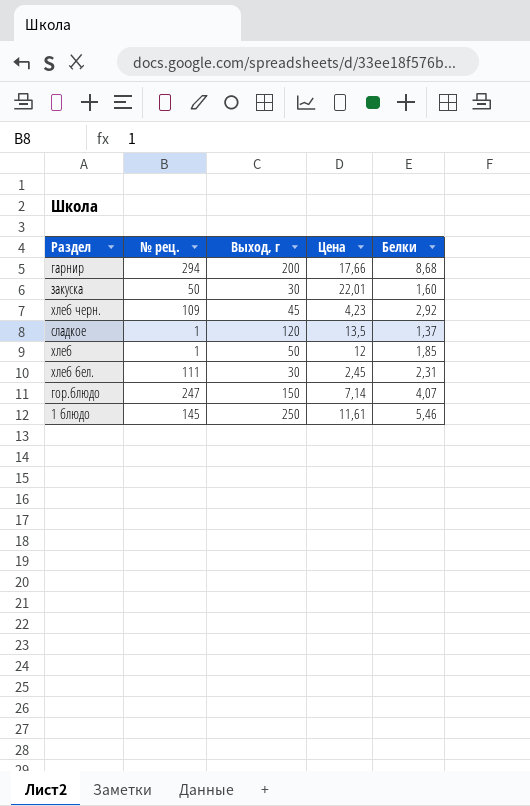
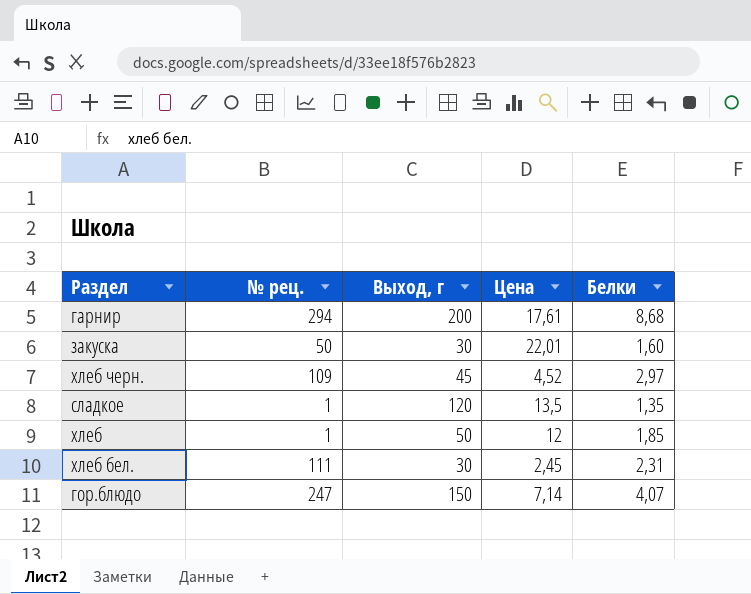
row 1 блюдо: 145 | 250 | 11,61 | 5,46 -> none
гарнир | Цена: 17,66 -> 17,61
хлеб черн. | Цена: 4,23 -> 4,52
хлеб черн. | Белки: 2,92 -> 2,97
сладкое | Белки: 1,37 -> 1,35

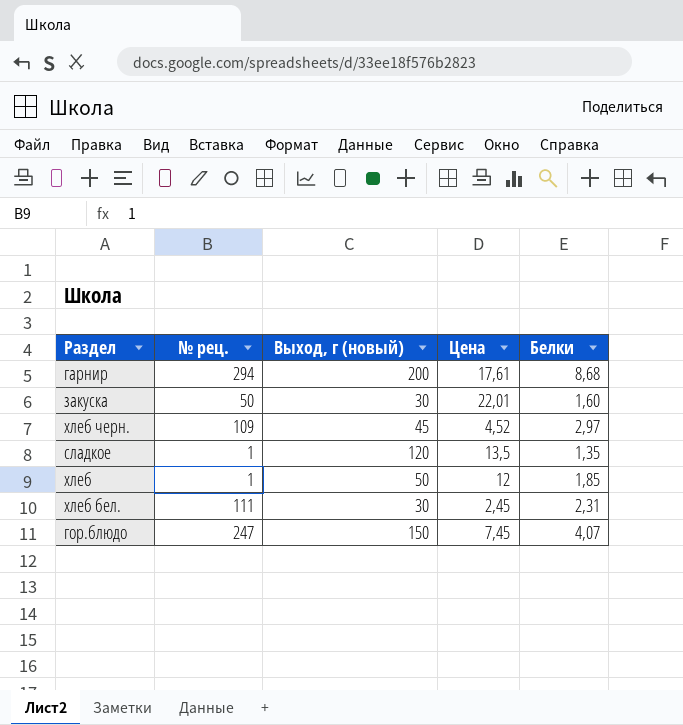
column name: Выход, г -> Выход, г (новый)
гор.блюдо | Цена: 7,14 -> 7,45

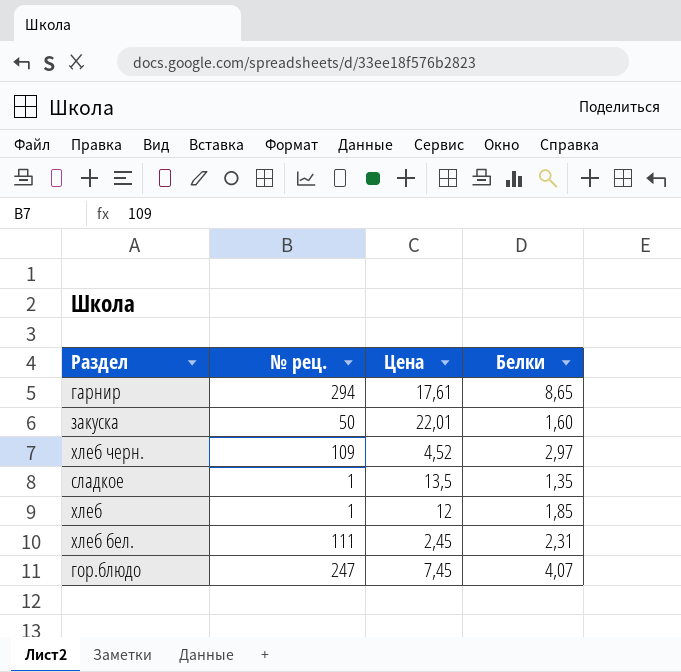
column Выход, г (новый) | position: 3 -> none
гарнир | Белки: 8,68 -> 8,65

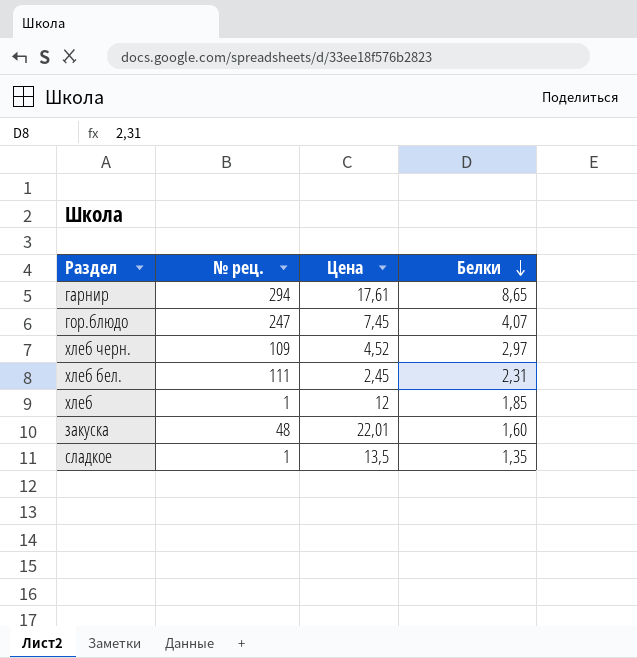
row order: none -> Белки descending
закуска | № рец.: 50 -> 48

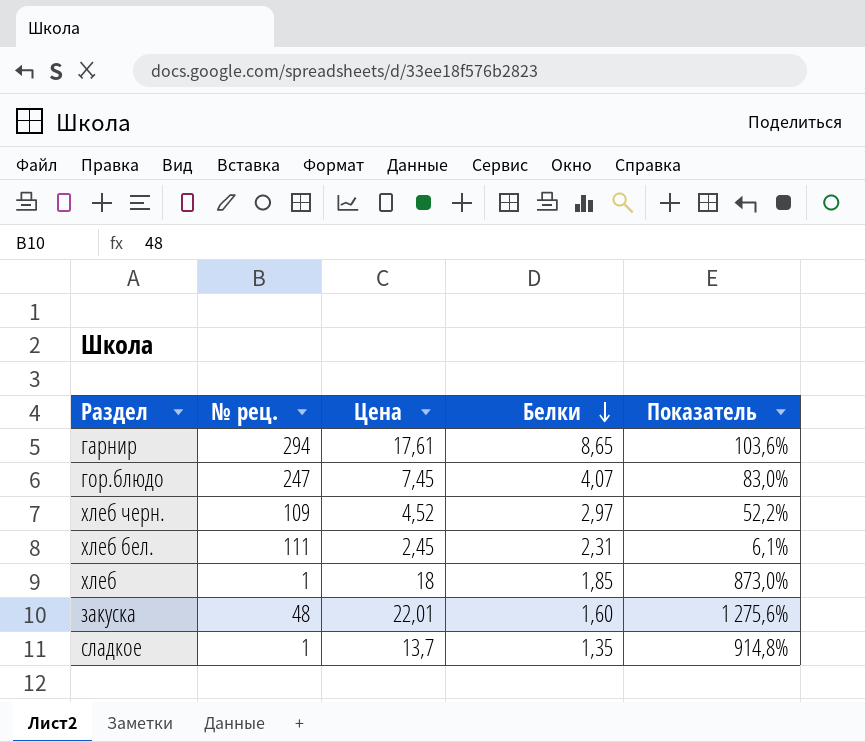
column Показатель | formula: none -> ([Цена] - [Белки]) / [Белки]
хлеб | Цена: 12 -> 18
сладкое | Цена: 13,5 -> 13,7

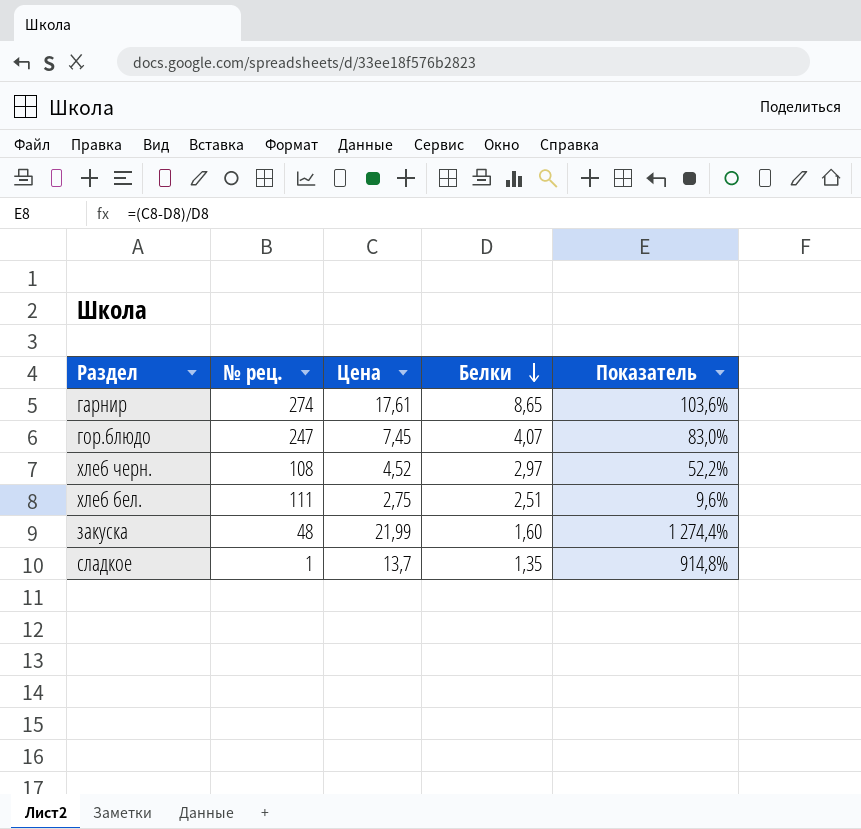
row хлеб: 1 | 18 | 1,85 | 873,0% -> none
гарнир | № рец.: 294 -> 274
хлеб черн. | № рец.: 109 -> 108
хлеб бел. | Цена: 2,45 -> 2,75
хлеб бел. | Белки: 2,31 -> 2,51
хлеб бел. | Показатель: 6,1% -> 9,6%
закуска | Цена: 22,01 -> 21,99
закуска | Показатель: 1 275,6% -> 1 274,4%

